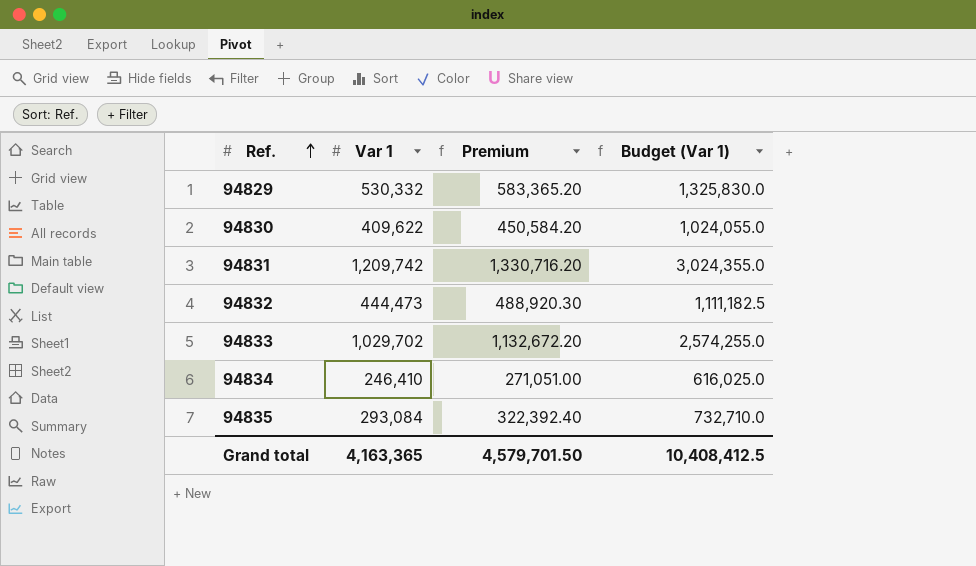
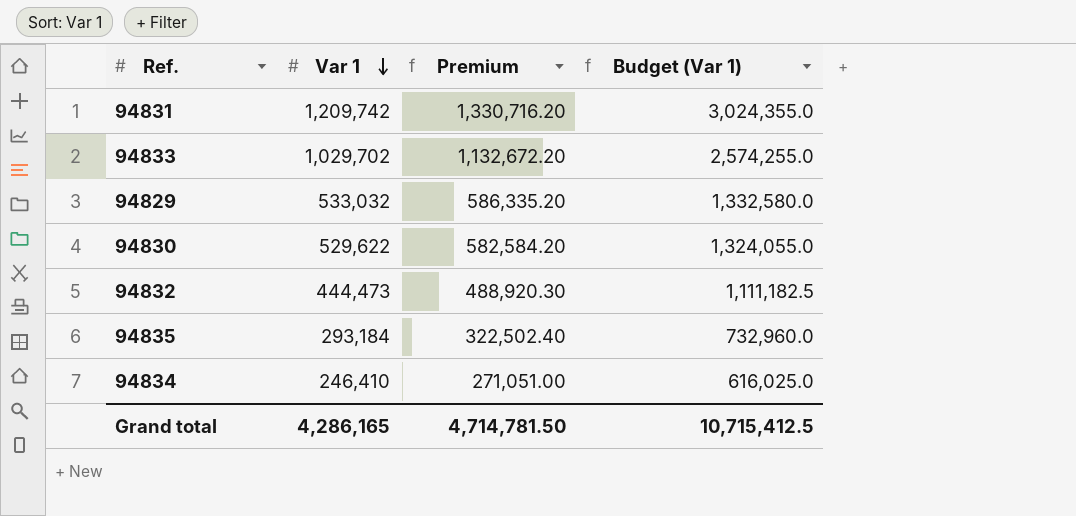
row order: Ref. ascending -> Var 1 descending
94829 | Var 1: 530,332 -> 533,032
94829 | Premium: 583,365.20 -> 586,335.20
94829 | Budget (Var 1): 1,325,830.0 -> 1,332,580.0
94830 | Var 1: 409,622 -> 529,622
94830 | Premium: 450,584.20 -> 582,584.20
94830 | Budget (Var 1): 1,024,055.0 -> 1,324,055.0
94835 | Var 1: 293,084 -> 293,184
94835 | Premium: 322,392.40 -> 322,502.40
94835 | Budget (Var 1): 732,710.0 -> 732,960.0
Grand total | Var 1: 4,163,365 -> 4,286,165
Grand total | Premium: 4,579,701.50 -> 4,714,781.50
Grand total | Budget (Var 1): 10,408,412.5 -> 10,715,412.5

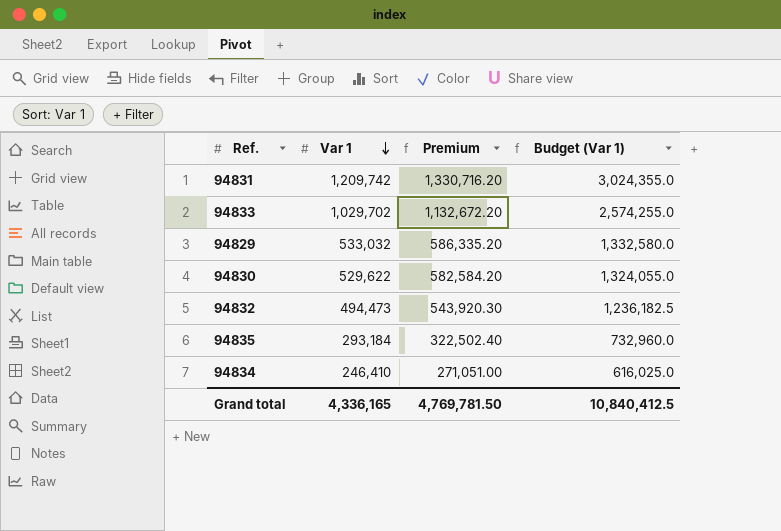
94832 | Var 1: 444,473 -> 494,473
94832 | Premium: 488,920.30 -> 543,920.30
94832 | Budget (Var 1): 1,111,182.5 -> 1,236,182.5
Grand total | Var 1: 4,286,165 -> 4,336,165
Grand total | Premium: 4,714,781.50 -> 4,769,781.50
Grand total | Budget (Var 1): 10,715,412.5 -> 10,840,412.5

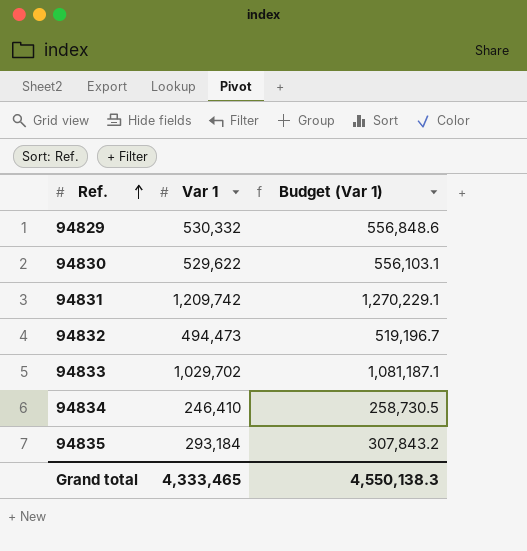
row order: Var 1 descending -> Ref. ascending
column Premium | formula: [Var 1] * 1.1 -> none
column Budget (Var 1) | formula: [Var 1] * 2.5 -> [Var 1] * 1.05
94829 | Var 1: 533,032 -> 530,332
Grand total | Var 1: 4,336,165 -> 4,333,465
Grand total | Budget (Var 1): 10,840,412.5 -> 4,550,138.3

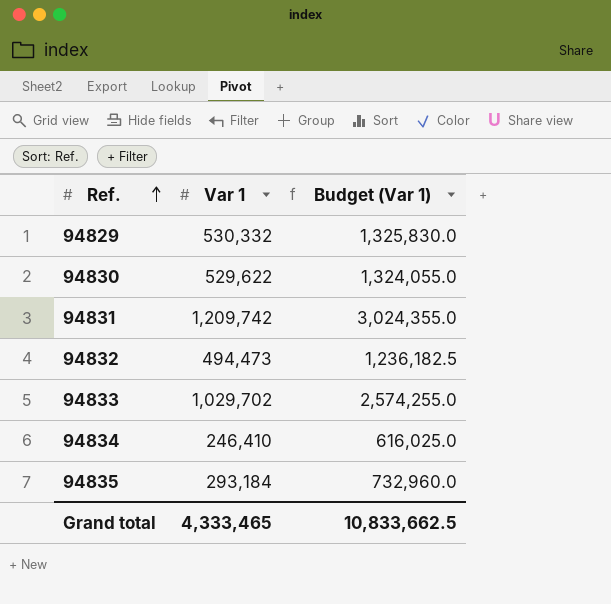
column Budget (Var 1) | formula: [Var 1] * 1.05 -> [Var 1] * 2.5
Grand total | Budget (Var 1): 4,550,138.3 -> 10,833,662.5

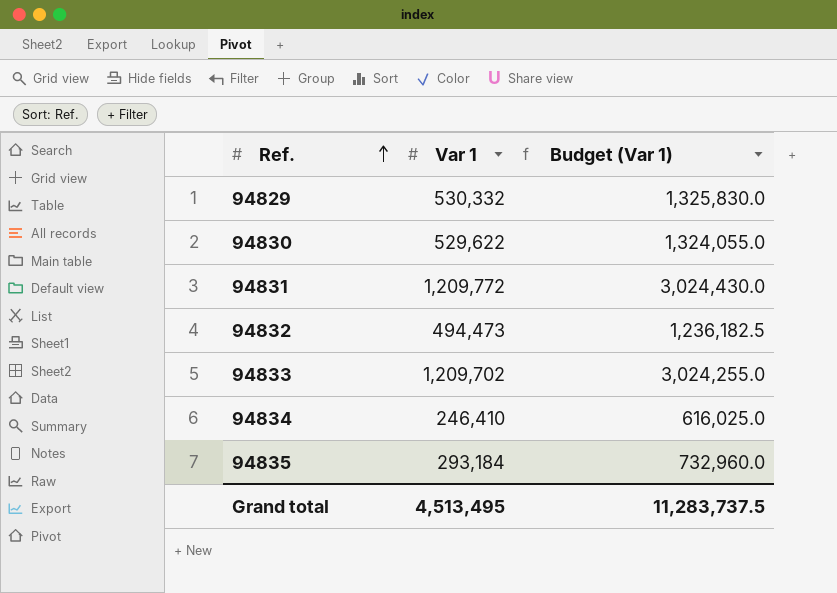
94831 | Var 1: 1,209,742 -> 1,209,772
94831 | Budget (Var 1): 3,024,355.0 -> 3,024,430.0
94833 | Var 1: 1,029,702 -> 1,209,702
94833 | Budget (Var 1): 2,574,255.0 -> 3,024,255.0
Grand total | Var 1: 4,333,465 -> 4,513,495
Grand total | Budget (Var 1): 10,833,662.5 -> 11,283,737.5

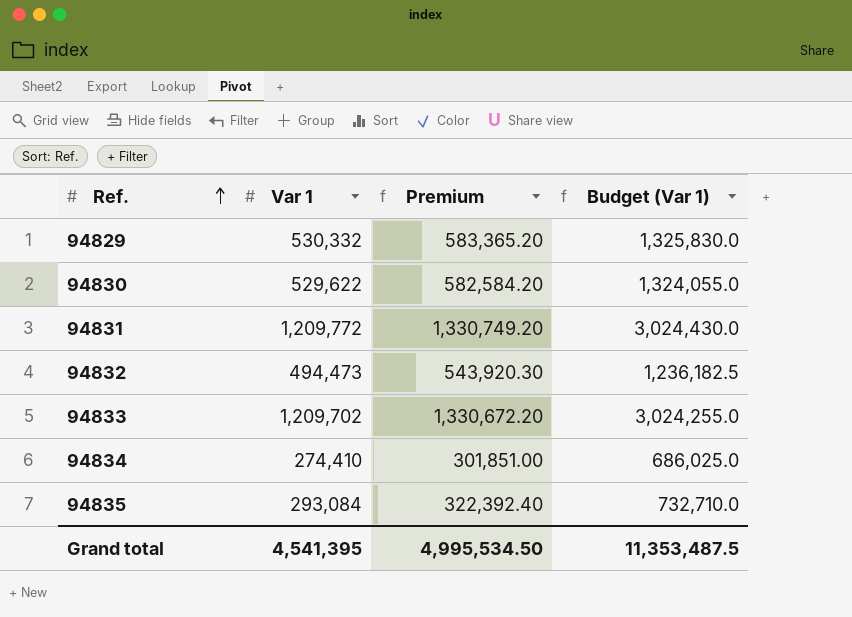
column Premium | formula: none -> [Var 1] * 1.1
94834 | Var 1: 246,410 -> 274,410
94834 | Budget (Var 1): 616,025.0 -> 686,025.0
94835 | Var 1: 293,184 -> 293,084
94835 | Budget (Var 1): 732,960.0 -> 732,710.0
Grand total | Var 1: 4,513,495 -> 4,541,395
Grand total | Budget (Var 1): 11,283,737.5 -> 11,353,487.5

